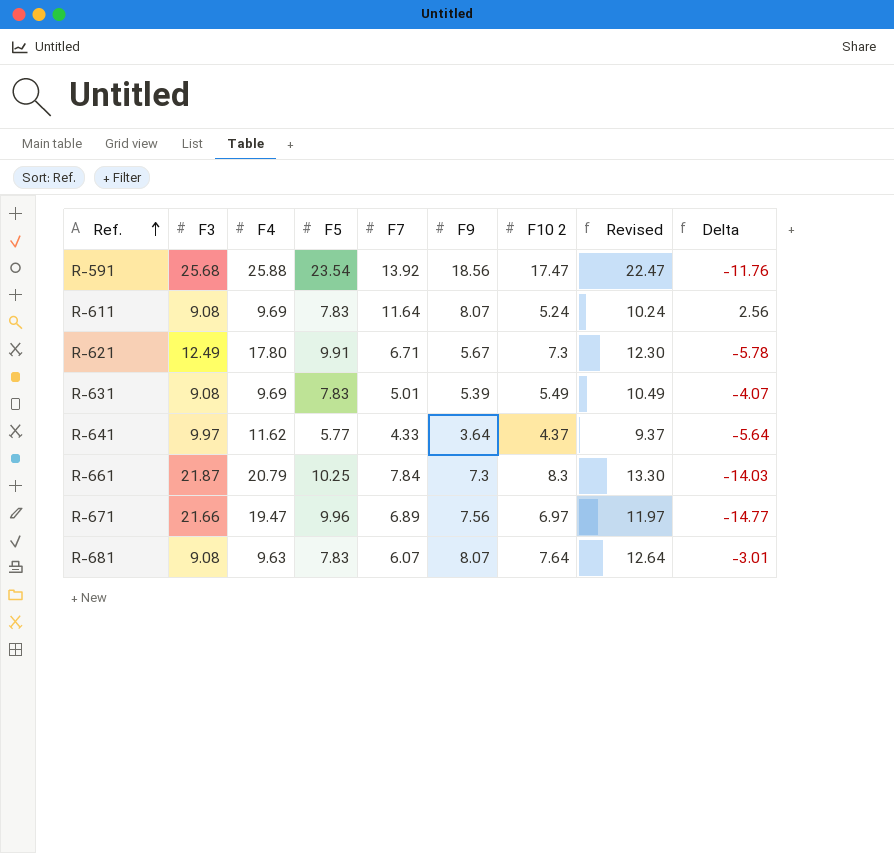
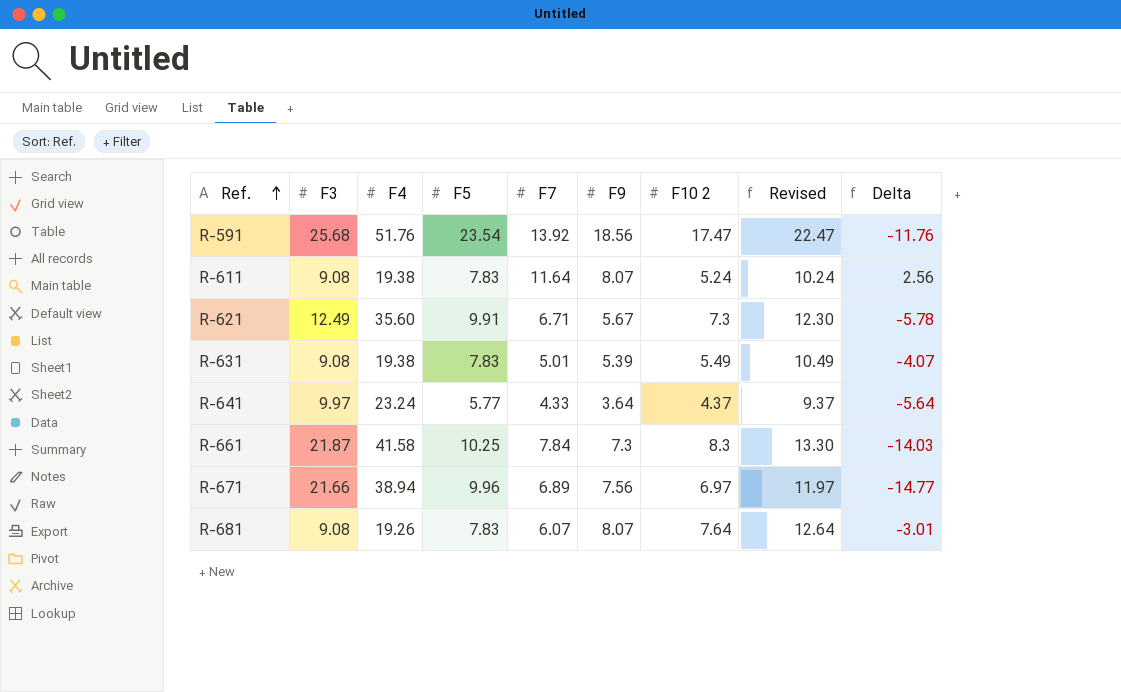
R-591 | F4: 25.88 -> 51.76
R-611 | F4: 9.69 -> 19.38
R-621 | F4: 17.80 -> 35.60
R-631 | F4: 9.69 -> 19.38
R-641 | F4: 11.62 -> 23.24
R-661 | F4: 20.79 -> 41.58
R-671 | F4: 19.47 -> 38.94
R-681 | F4: 9.63 -> 19.26

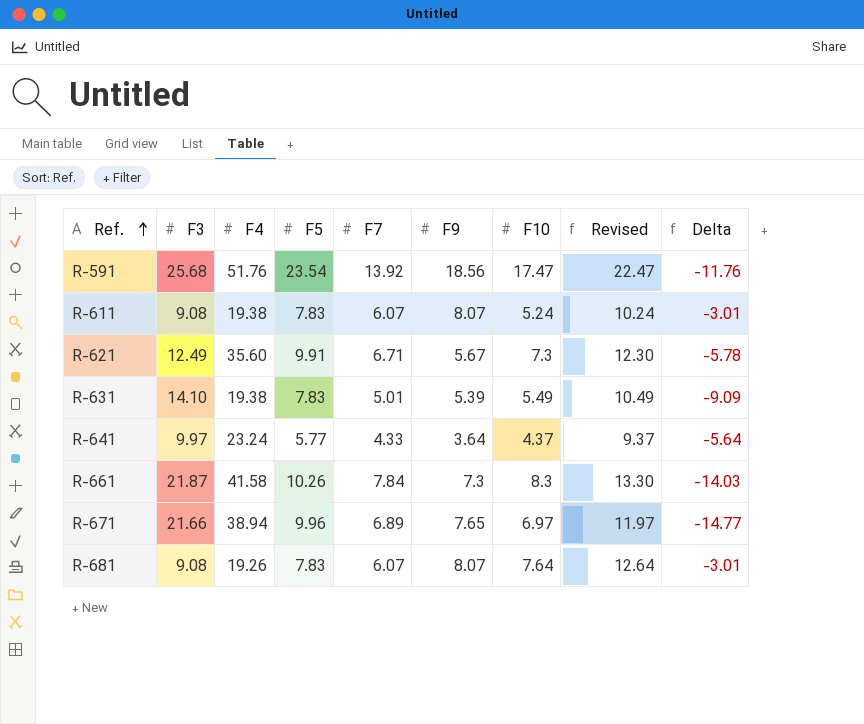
column name: F10 2 -> F10
R-611 | F7: 11.64 -> 6.07
R-611 | Delta: 2.56 -> -3.01
R-631 | F3: 9.08 -> 14.10
R-631 | Delta: -4.07 -> -9.09
R-661 | F5: 10.25 -> 10.26
R-671 | F9: 7.56 -> 7.65

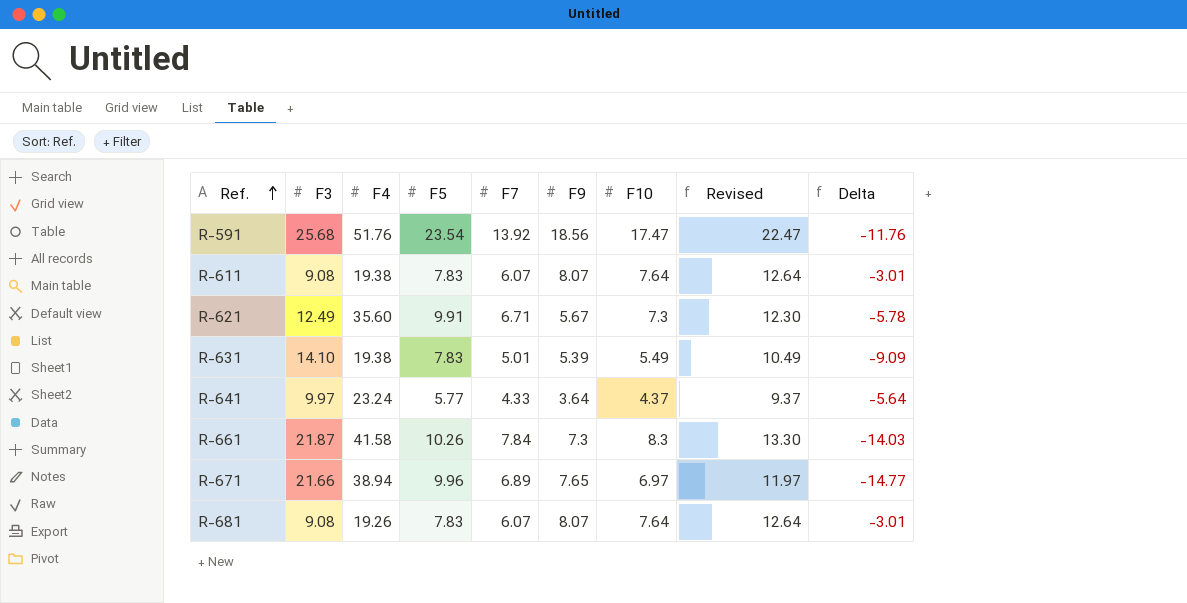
R-611 | F10: 5.24 -> 7.64
R-611 | Revised: 10.24 -> 12.64

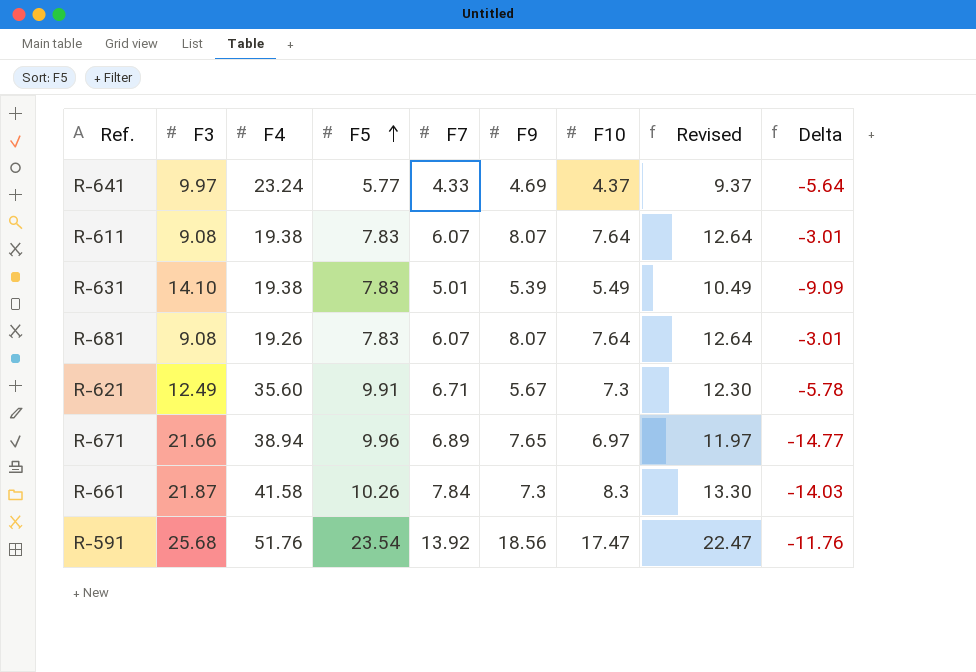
row order: Ref. ascending -> F5 ascending
R-641 | F9: 3.64 -> 4.69

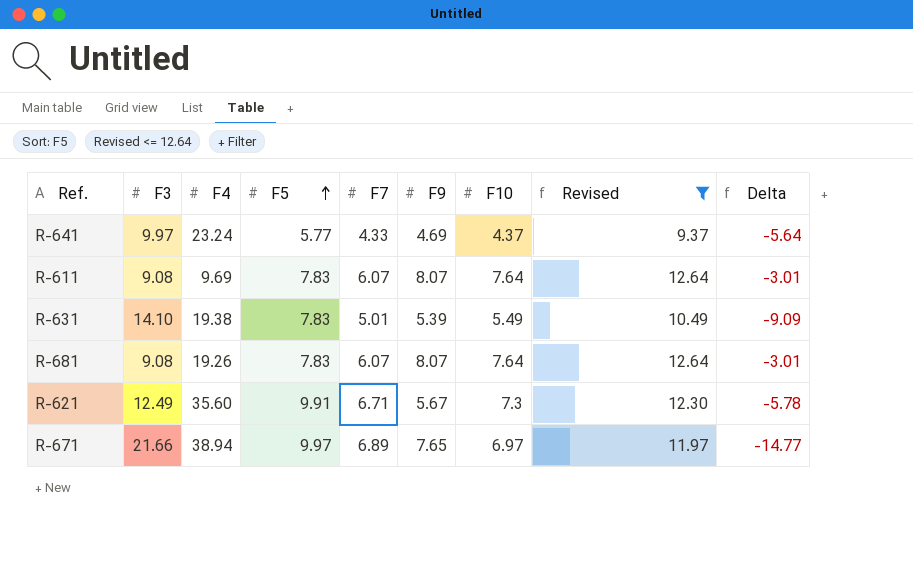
filter: none -> Revised <= 12.64
R-611 | F4: 19.38 -> 9.69
R-671 | F5: 9.96 -> 9.97

